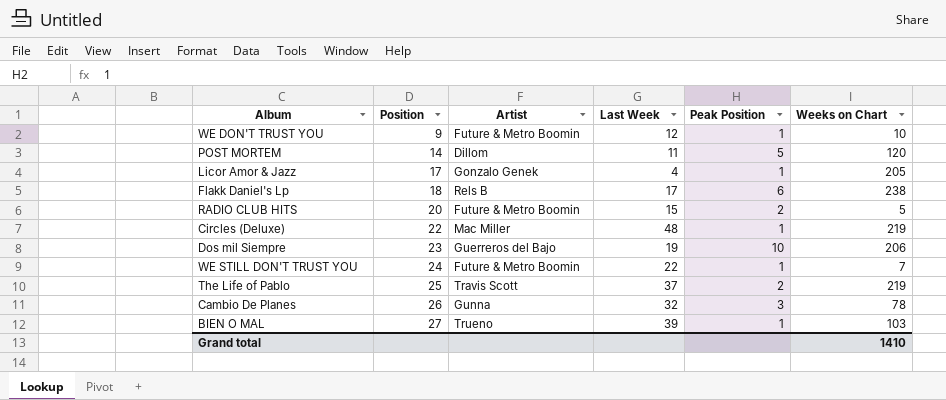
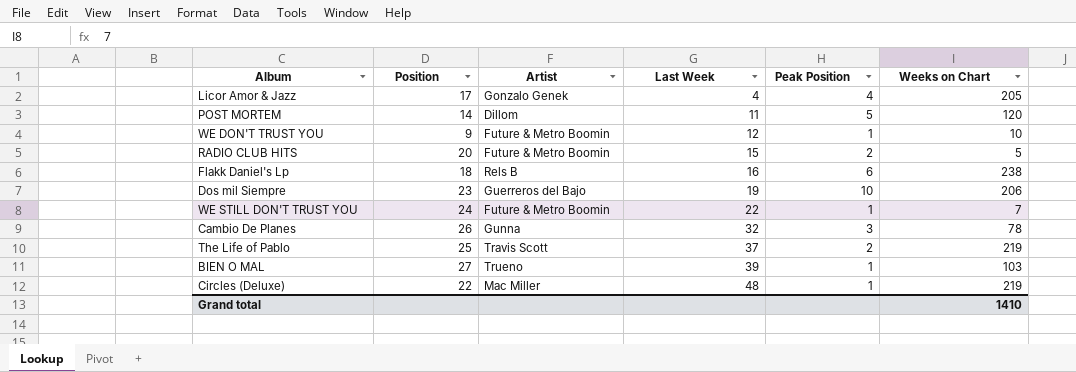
row order: Position ascending -> Last Week ascending
Licor Amor & Jazz | Peak Position: 1 -> 4
Flakk Daniel's Lp | Last Week: 17 -> 16

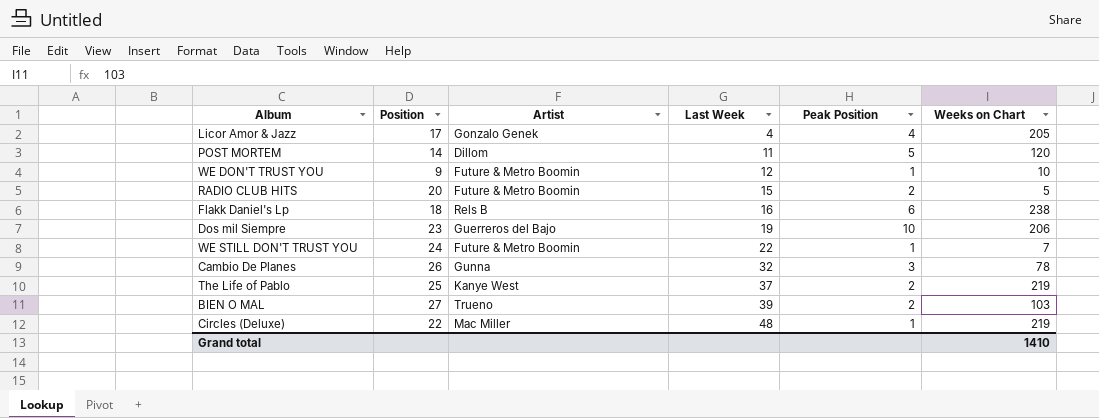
The Life of Pablo | Artist: Travis Scott -> Kanye West
BIEN O MAL | Peak Position: 1 -> 2

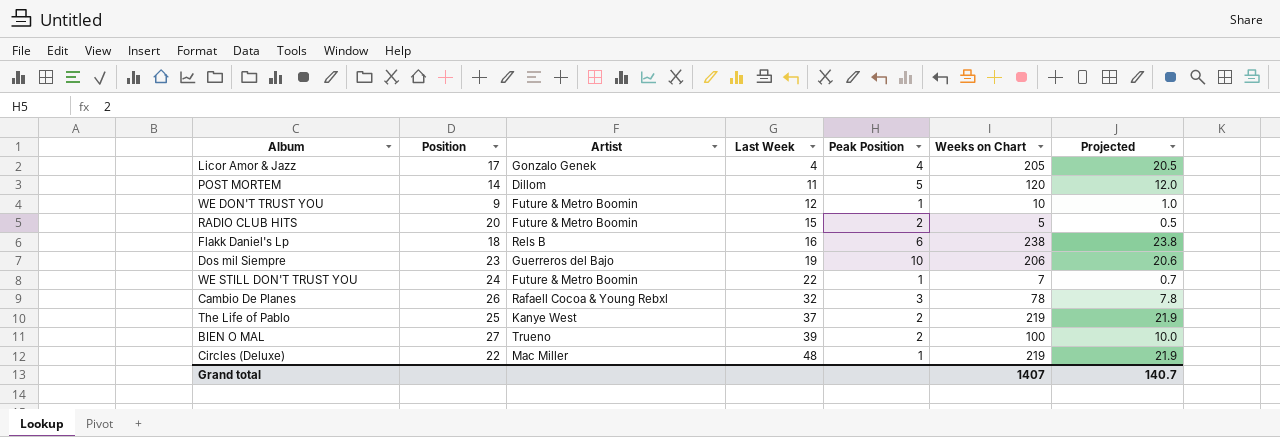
column Projected | formula: none -> [Weeks on Chart] * 0.1
Cambio De Planes | Artist: Gunna -> Rafaell Cocoa & Young Rebxl
BIEN O MAL | Weeks on Chart: 103 -> 100
Grand total | Weeks on Chart: 1410 -> 1407

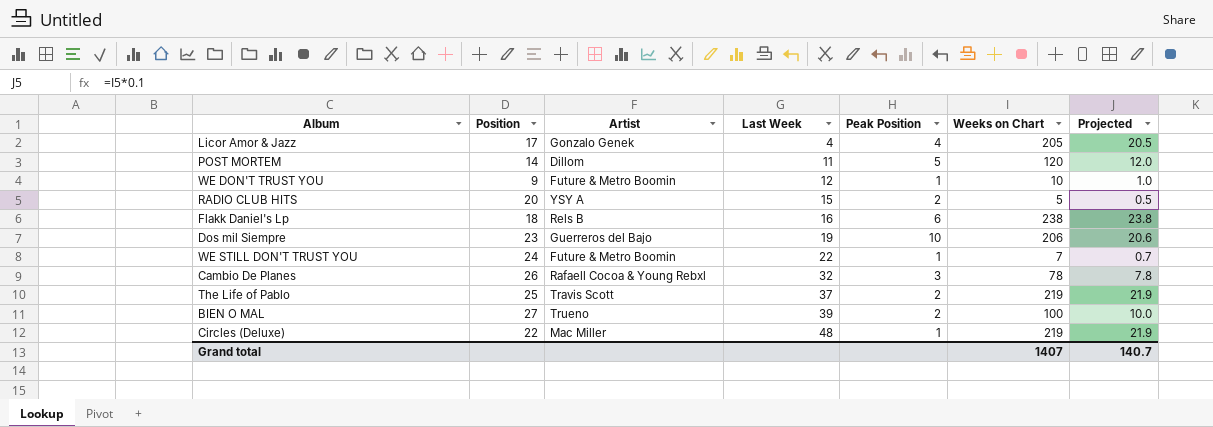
RADIO CLUB HITS | Artist: Future & Metro Boomin -> YSY A
The Life of Pablo | Artist: Kanye West -> Travis Scott

